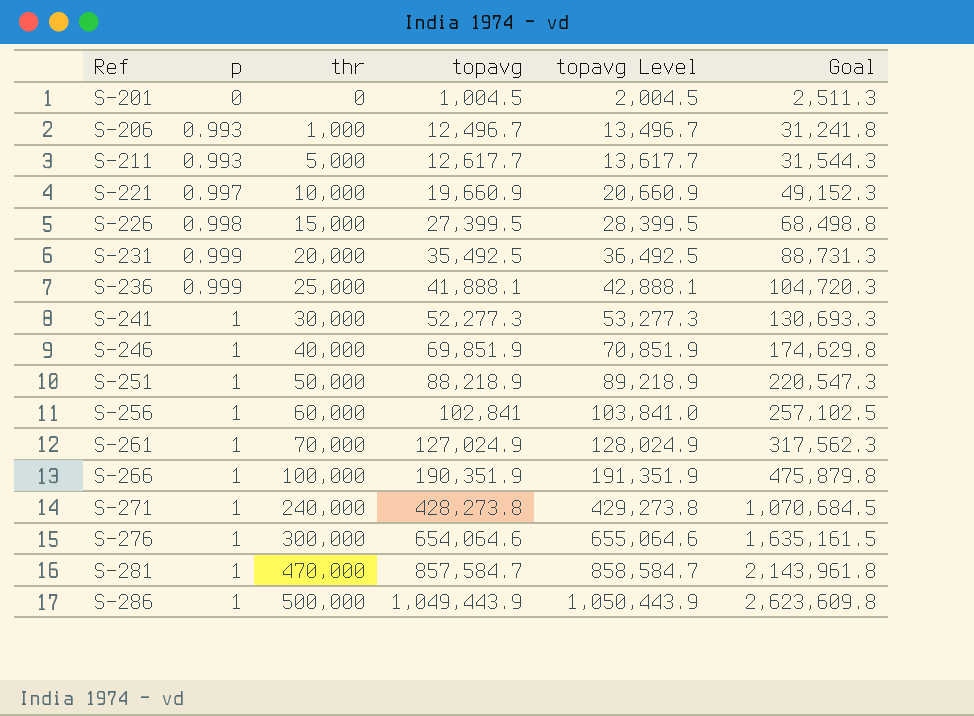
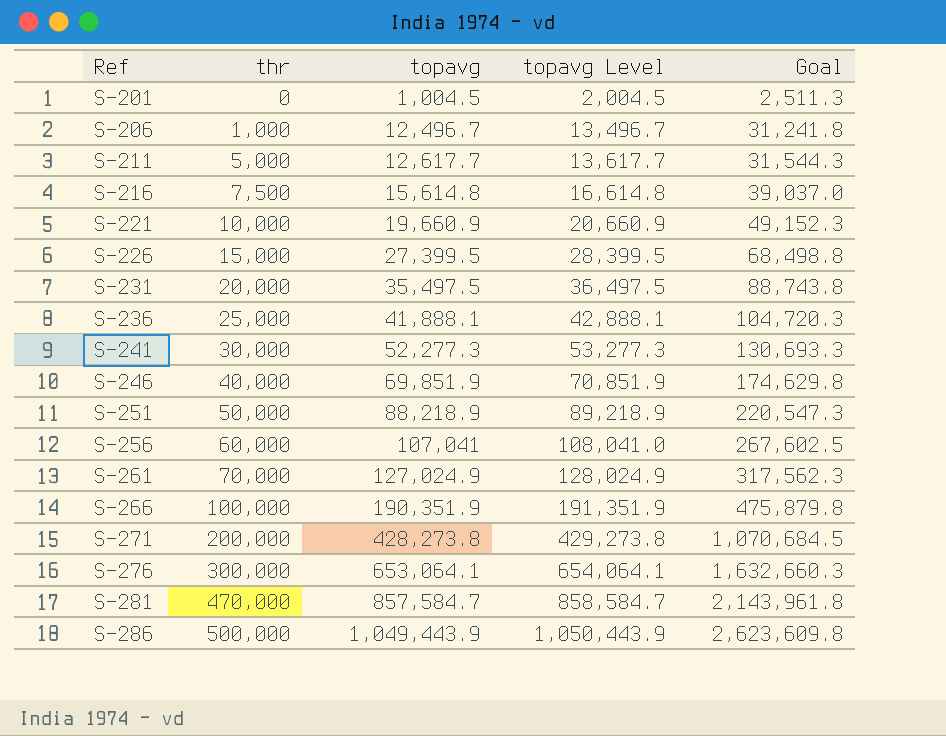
column p | position: 2 -> none
row S-216: none -> 7,500 | 15,614.8 | 16,614.8 | 39,037.0
S-231 | topavg: 35,492.5 -> 35,497.5
S-231 | topavg Level: 36,492.5 -> 36,497.5
S-231 | Goal: 88,731.3 -> 88,743.8
S-256 | topavg: 102,841 -> 107,041
S-256 | topavg Level: 103,841.0 -> 108,041.0
S-256 | Goal: 257,102.5 -> 267,602.5
S-271 | thr: 240,000 -> 200,000
S-276 | topavg: 654,064.6 -> 653,064.1
S-276 | topavg Level: 655,064.6 -> 654,064.1
S-276 | Goal: 1,635,161.5 -> 1,632,660.3

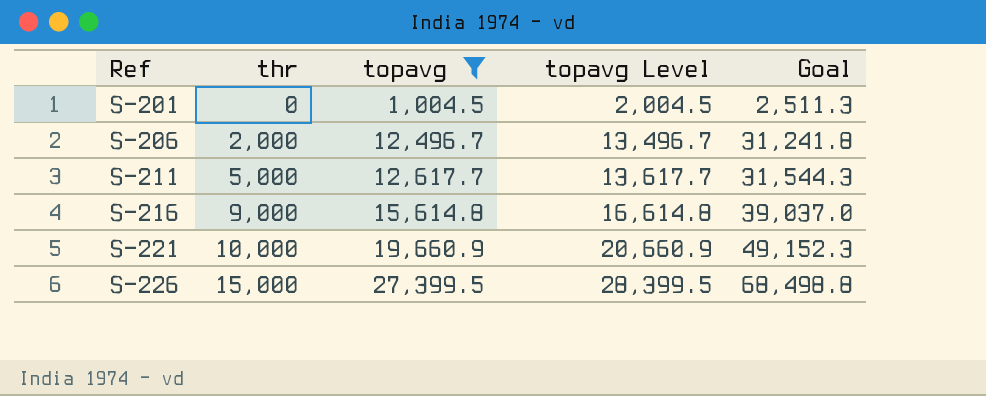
filter: none -> topavg <= 27,399.5
S-206 | thr: 1,000 -> 2,000
S-216 | thr: 7,500 -> 9,000

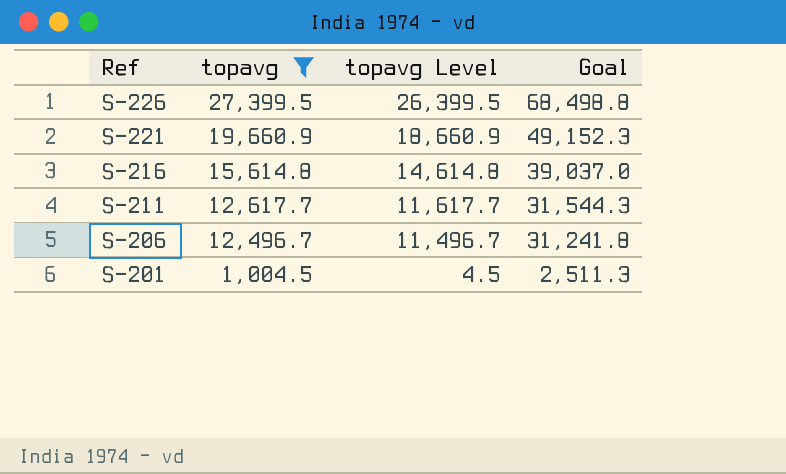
row order: Ref ascending -> Ref descending
column thr | position: 2 -> none
column topavg Level | formula: [topavg] + 1000 -> [topavg] - 1000

